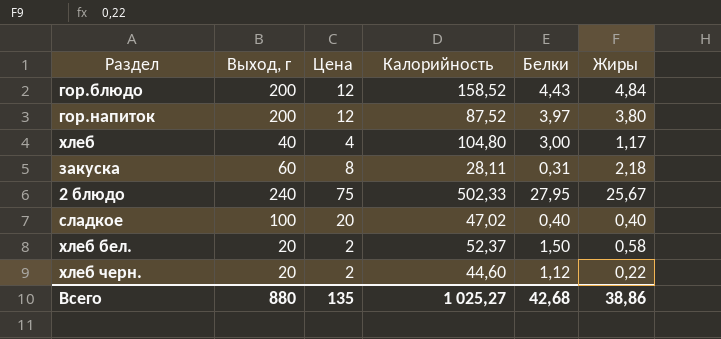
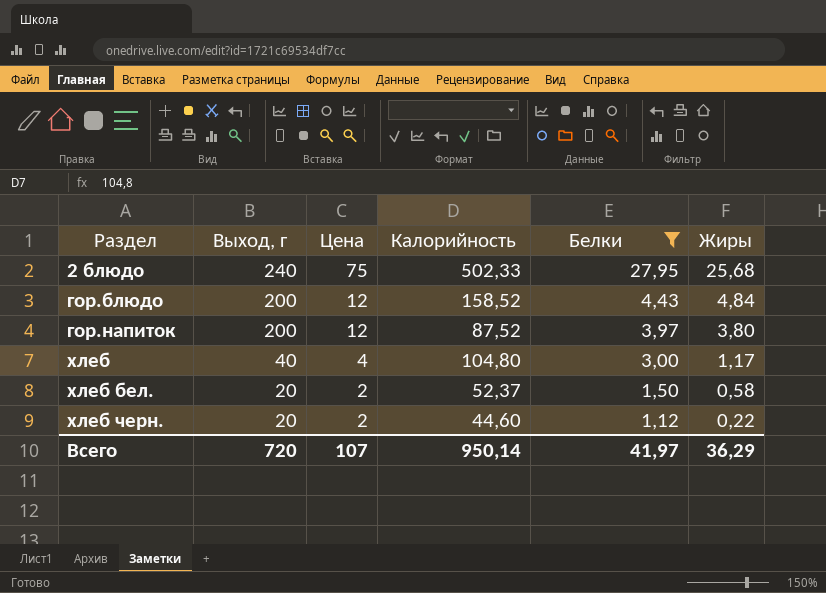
filter: none -> Белки >= 1,12
row order: none -> Раздел ascending
2 блюдо | Жиры: 25,67 -> 25,68
Всего | Выход, г: 880 -> 720
Всего | Цена: 135 -> 107
Всего | Калорийность: 1 025,27 -> 950,14
Всего | Белки: 42,68 -> 41,97
Всего | Жиры: 38,86 -> 36,29

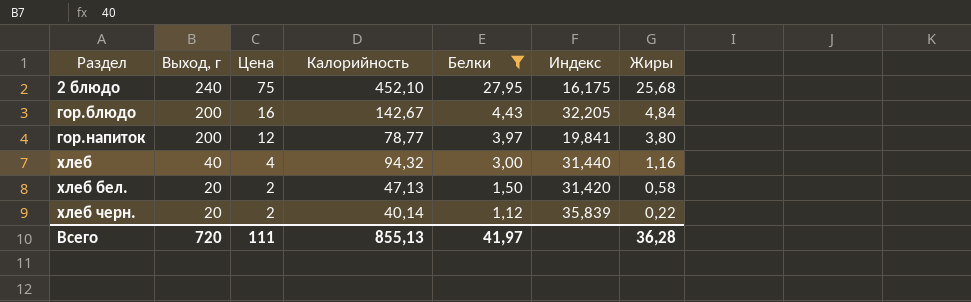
column Индекс | formula: none -> [Калорийность] / [Белки]
2 блюдо | Калорийность: 502,33 -> 452,10
гор.блюдо | Цена: 12 -> 16
гор.блюдо | Калорийность: 158,52 -> 142,67
гор.напиток | Калорийность: 87,52 -> 78,77
хлеб | Калорийность: 104,80 -> 94,32
хлеб | Жиры: 1,17 -> 1,16
хлеб бел. | Калорийность: 52,37 -> 47,13
хлеб черн. | Калорийность: 44,60 -> 40,14
Всего | Цена: 107 -> 111
Всего | Калорийность: 950,14 -> 855,13
Всего | Жиры: 36,29 -> 36,28

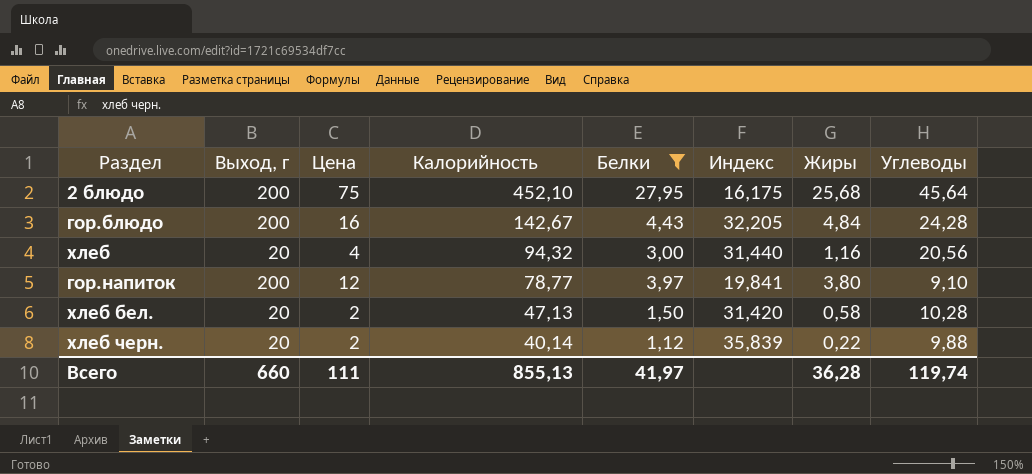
row order: Раздел ascending -> Калорийность descending
column Углеводы | position: none -> 8
2 блюдо | Выход, г: 240 -> 200
хлеб | Выход, г: 40 -> 20
Всего | Выход, г: 720 -> 660

